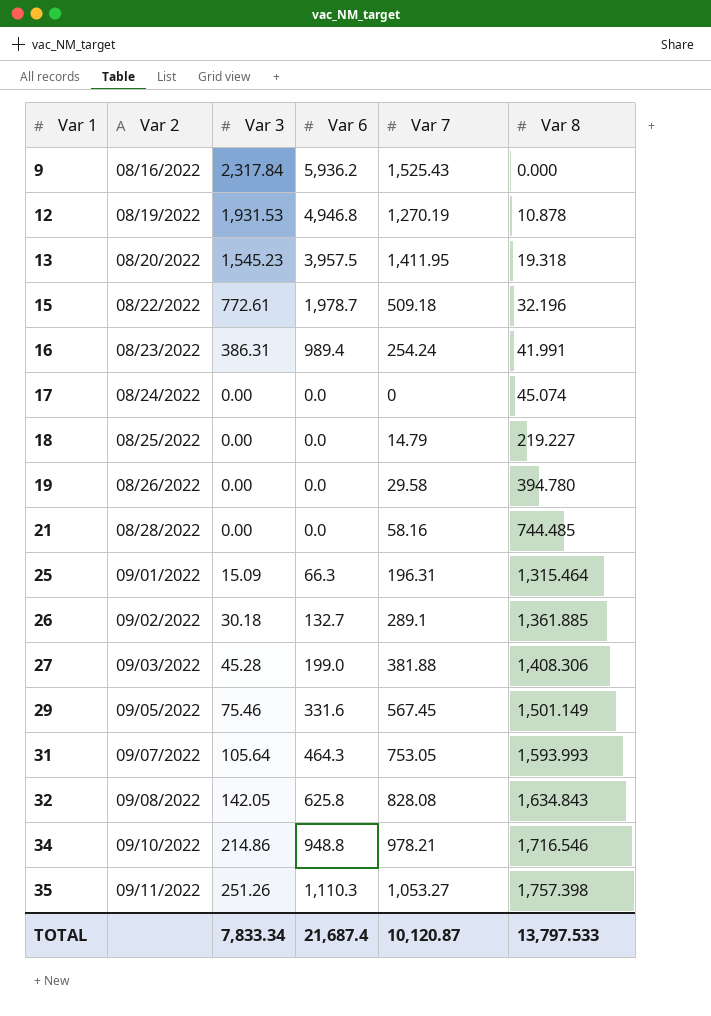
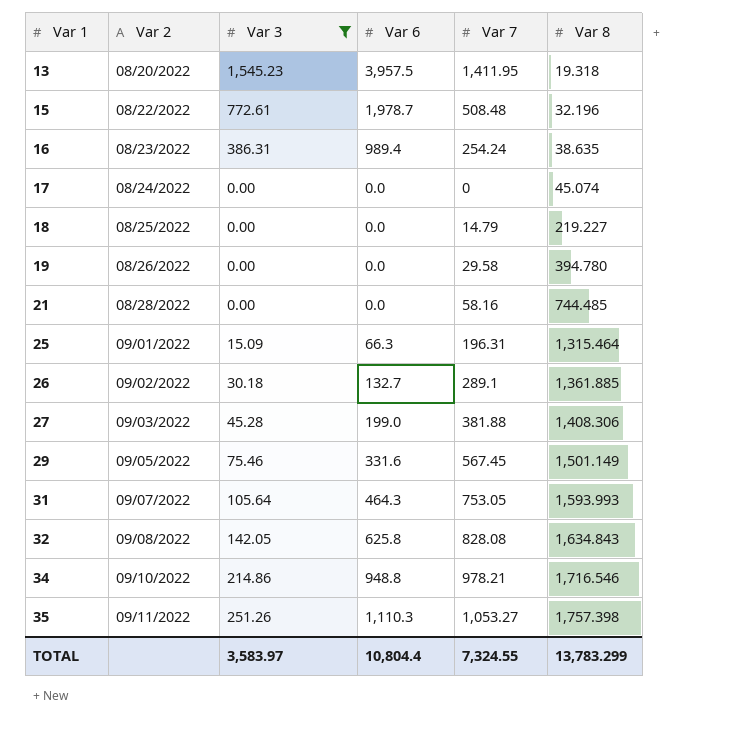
filter: none -> Var 3 <= 1,545.23
15 | Var 7: 509.18 -> 508.48
16 | Var 8: 41.991 -> 38.635
TOTAL | Var 3: 7,833.34 -> 3,583.97
TOTAL | Var 6: 21,687.4 -> 10,804.4
TOTAL | Var 7: 10,120.87 -> 7,324.55
TOTAL | Var 8: 13,797.533 -> 13,783.299

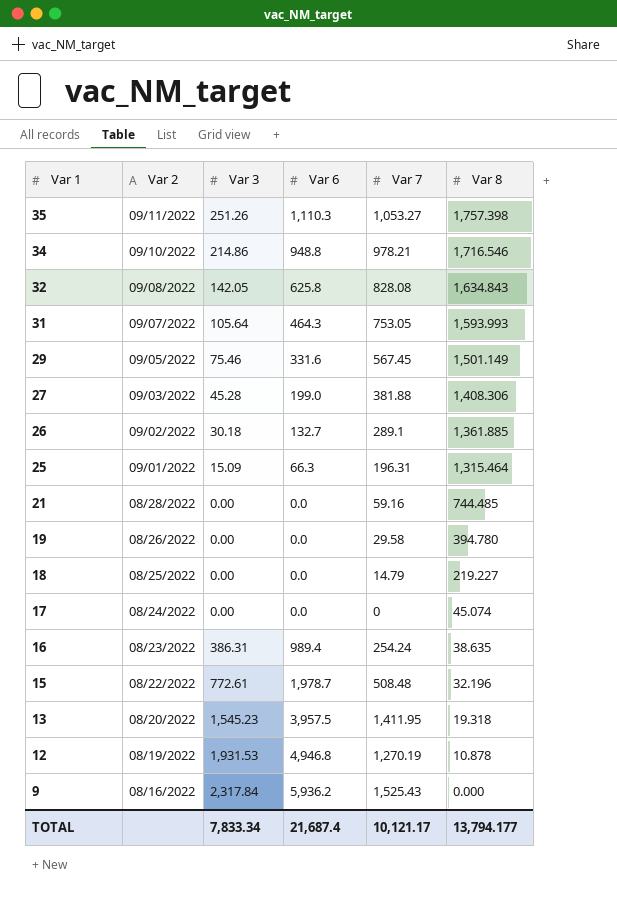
filter: Var 3 <= 1,545.23 -> none
row order: Var 1 ascending -> Var 1 descending
21 | Var 7: 58.16 -> 59.16
TOTAL | Var 3: 3,583.97 -> 7,833.34
TOTAL | Var 6: 10,804.4 -> 21,687.4
TOTAL | Var 7: 7,324.55 -> 10,121.17
TOTAL | Var 8: 13,783.299 -> 13,794.177

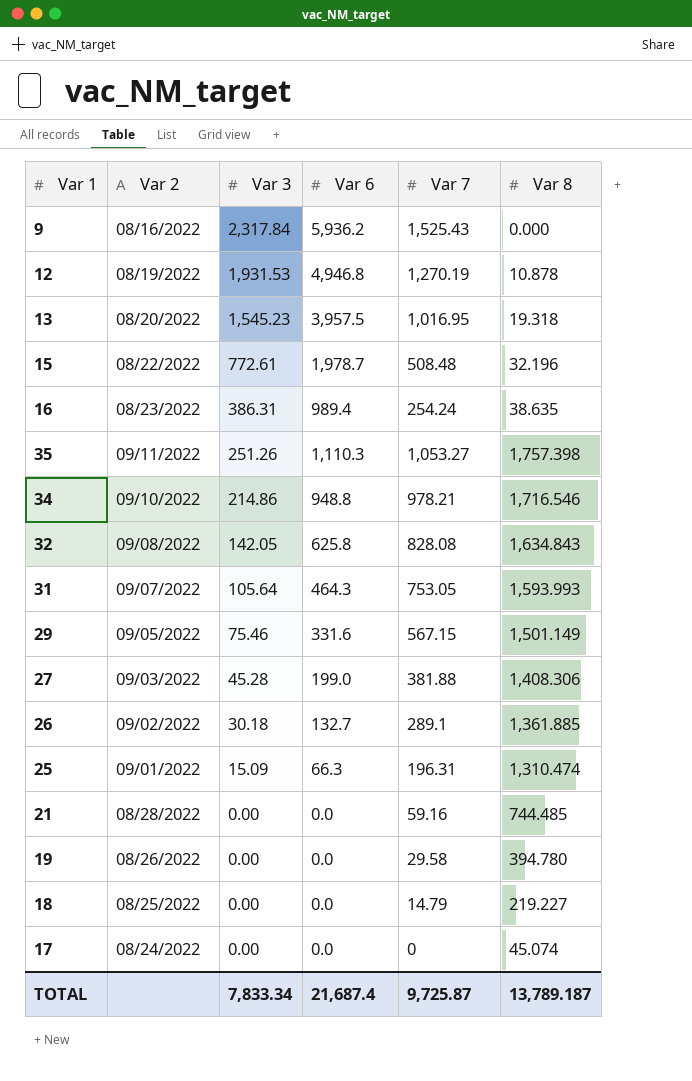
row order: Var 1 descending -> Var 3 descending
13 | Var 7: 1,411.95 -> 1,016.95
29 | Var 7: 567.45 -> 567.15
25 | Var 8: 1,315.464 -> 1,310.474
TOTAL | Var 7: 10,121.17 -> 9,725.87
TOTAL | Var 8: 13,794.177 -> 13,789.187

